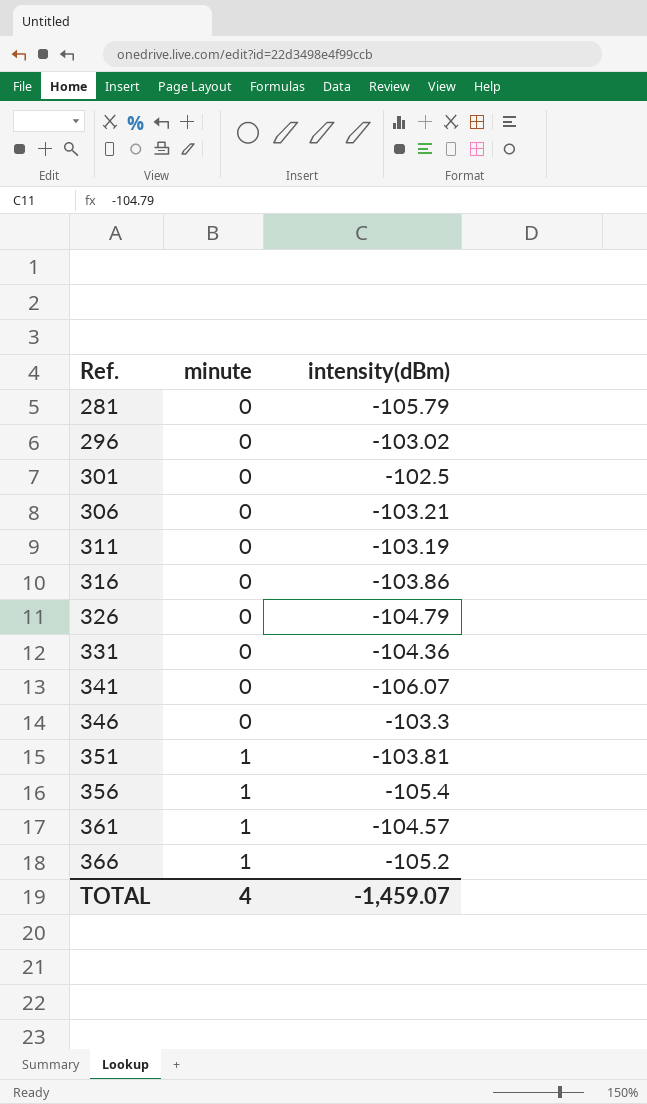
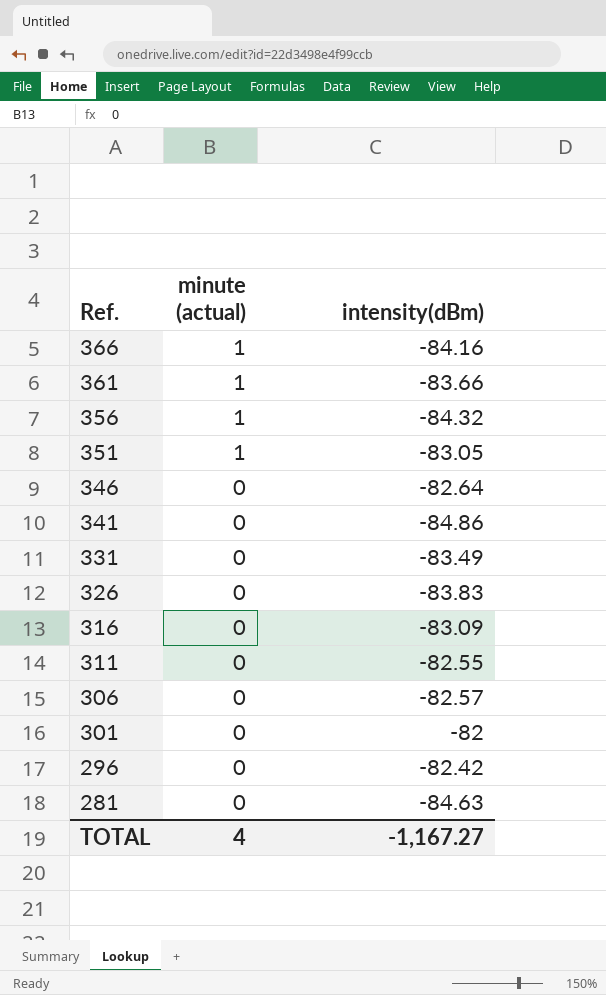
row order: Ref. ascending -> Ref. descending
column name: minute -> minute (actual)
366 | intensity(dBm): -105.2 -> -84.16
361 | intensity(dBm): -104.57 -> -83.66
356 | intensity(dBm): -105.4 -> -84.32
351 | intensity(dBm): -103.81 -> -83.05
346 | intensity(dBm): -103.3 -> -82.64
341 | intensity(dBm): -106.07 -> -84.86
331 | intensity(dBm): -104.36 -> -83.49
326 | intensity(dBm): -104.79 -> -83.83
316 | intensity(dBm): -103.86 -> -83.09
311 | intensity(dBm): -103.19 -> -82.55
306 | intensity(dBm): -103.21 -> -82.57
301 | intensity(dBm): -102.5 -> -82
296 | intensity(dBm): -103.02 -> -82.42
281 | intensity(dBm): -105.79 -> -84.63
TOTAL | intensity(dBm): -1,459.07 -> -1,167.27

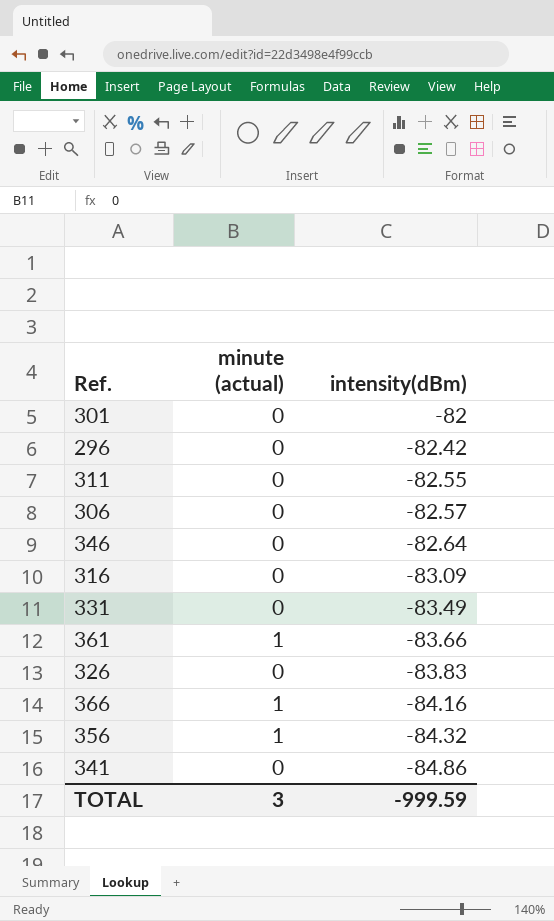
row order: Ref. descending -> intensity(dBm) descending
row 351: 1 | -83.05 -> none
row 281: 0 | -84.63 -> none
TOTAL | minute (actual): 4 -> 3
TOTAL | intensity(dBm): -1,167.27 -> -999.59

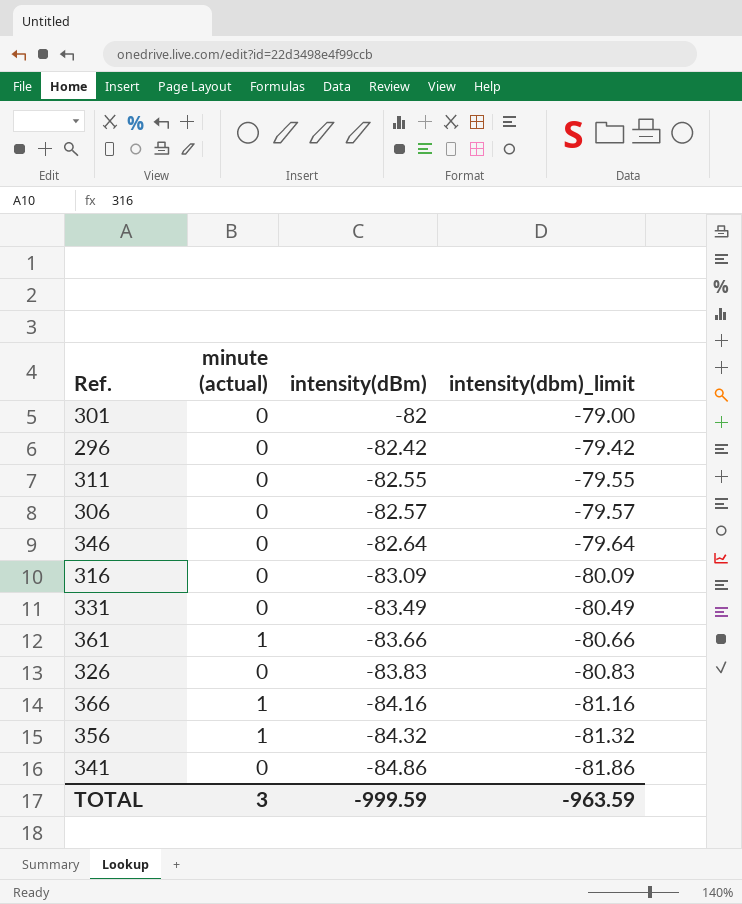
column intensity(dbm)_limit | formula: none -> [intensity(dBm)] + 3

